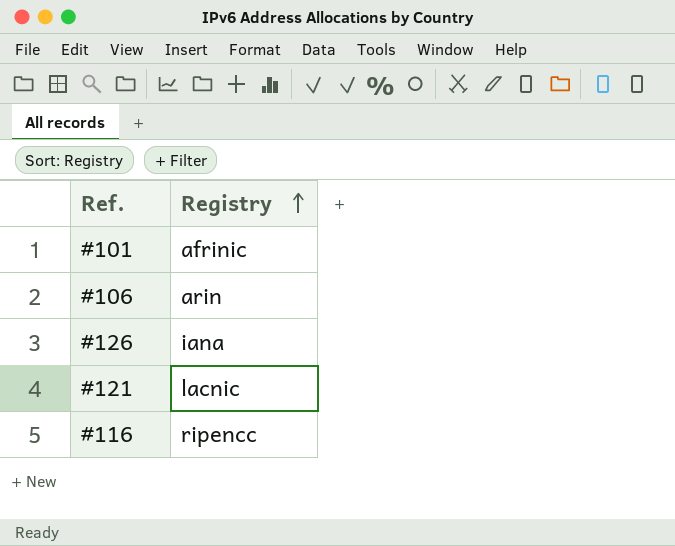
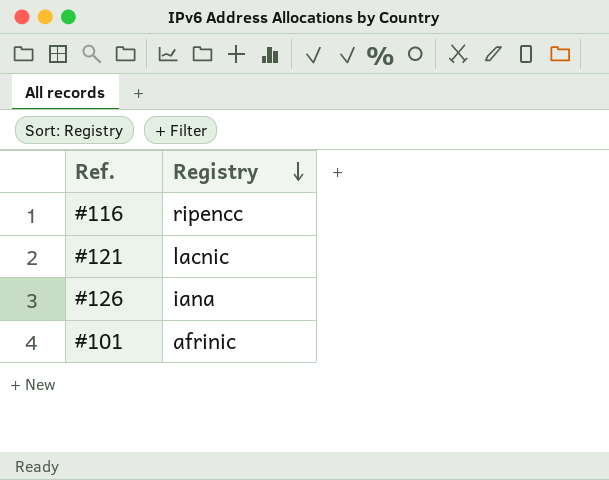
row order: Registry ascending -> Registry descending
row #106: arin -> none

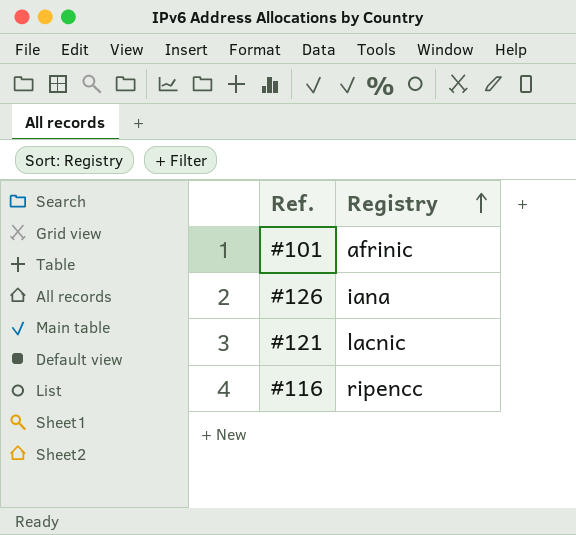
row order: Registry descending -> Registry ascending

